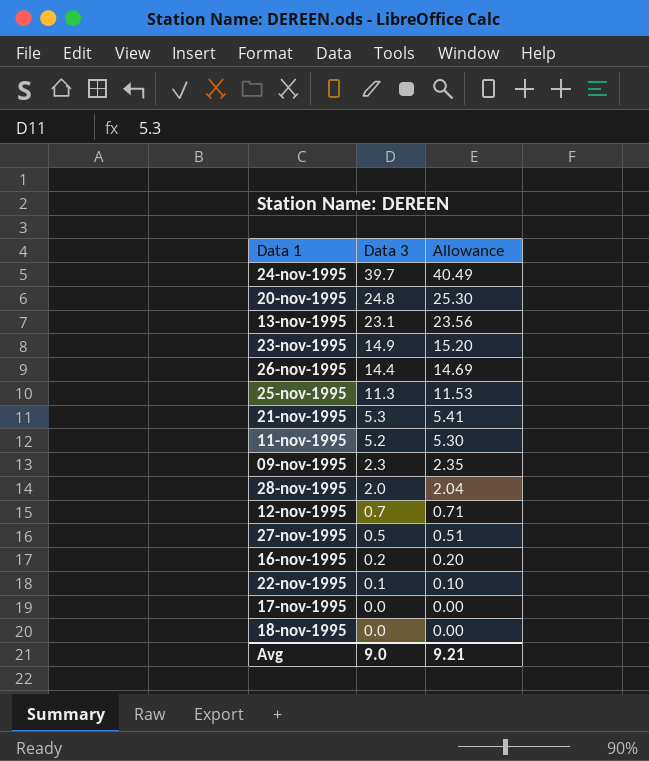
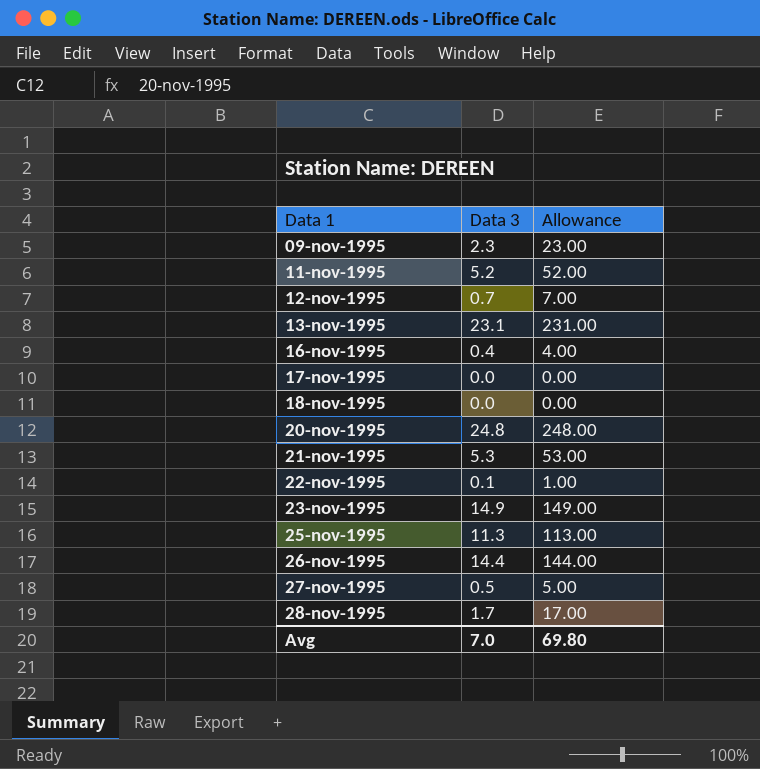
row order: Data 3 descending -> Data 1 ascending
column Allowance | formula: [Data 3] * 1.02 -> [Data 3] * 10
row 24-nov-1995: 39.7 | 40.49 -> none
16-nov-1995 | Data 3: 0.2 -> 0.4
28-nov-1995 | Data 3: 2.0 -> 1.7
Avg | Data 3: 9.0 -> 7.0
Avg | Allowance: 9.21 -> 69.80

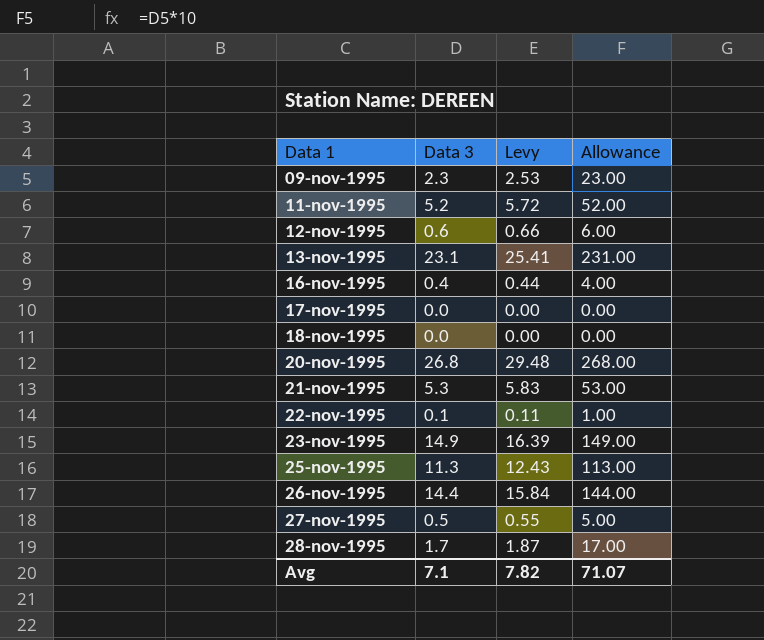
column Levy | formula: none -> [Data 3] * 1.1
12-nov-1995 | Data 3: 0.7 -> 0.6
12-nov-1995 | Allowance: 7.00 -> 6.00
20-nov-1995 | Data 3: 24.8 -> 26.8
20-nov-1995 | Allowance: 248.00 -> 268.00
Avg | Data 3: 7.0 -> 7.1
Avg | Allowance: 69.80 -> 71.07

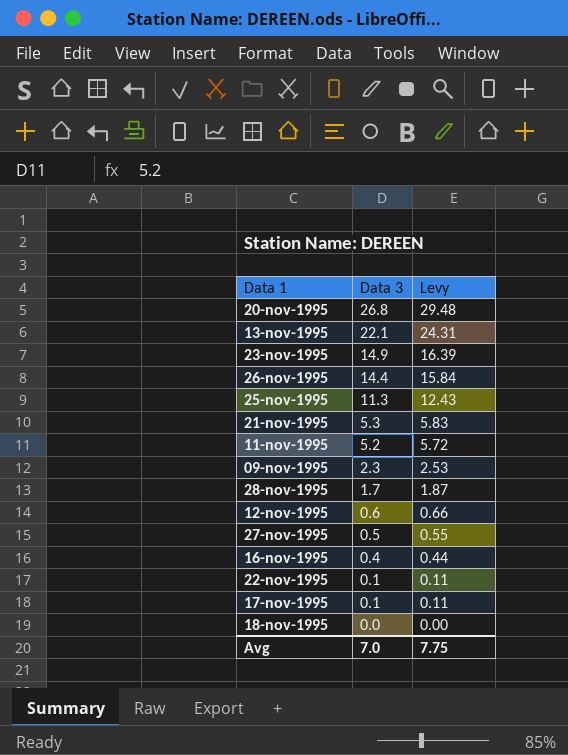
row order: Data 1 ascending -> Data 3 descending
column Allowance | formula: [Data 3] * 10 -> none
13-nov-1995 | Data 3: 23.1 -> 22.1
13-nov-1995 | Levy: 25.41 -> 24.31
17-nov-1995 | Data 3: 0.0 -> 0.1
17-nov-1995 | Levy: 0.00 -> 0.11
Avg | Data 3: 7.1 -> 7.0
Avg | Levy: 7.82 -> 7.75

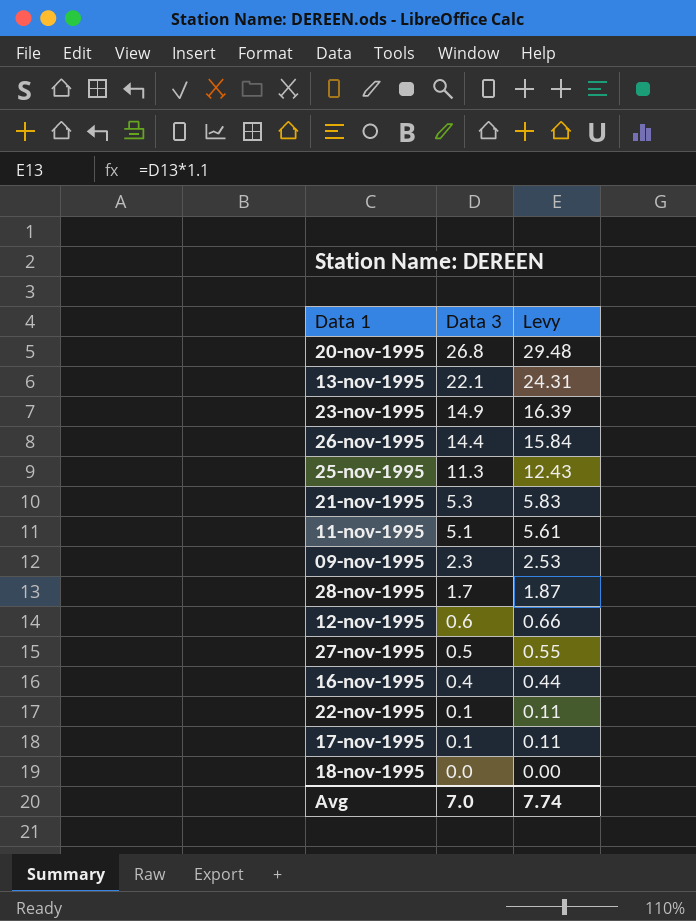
11-nov-1995 | Data 3: 5.2 -> 5.1
11-nov-1995 | Levy: 5.72 -> 5.61
Avg | Levy: 7.75 -> 7.74

